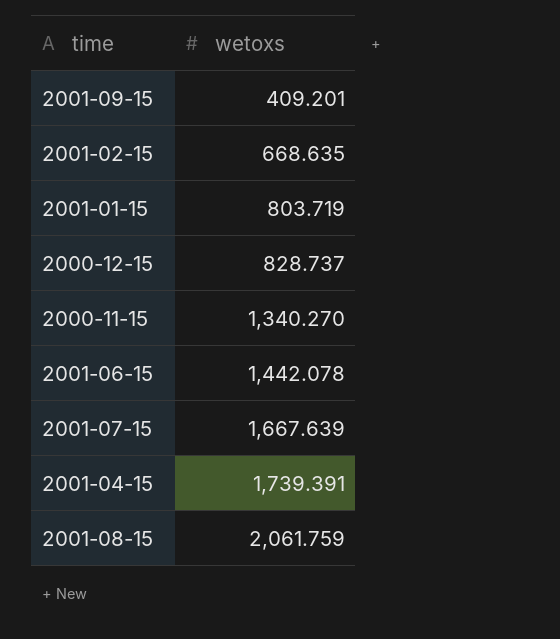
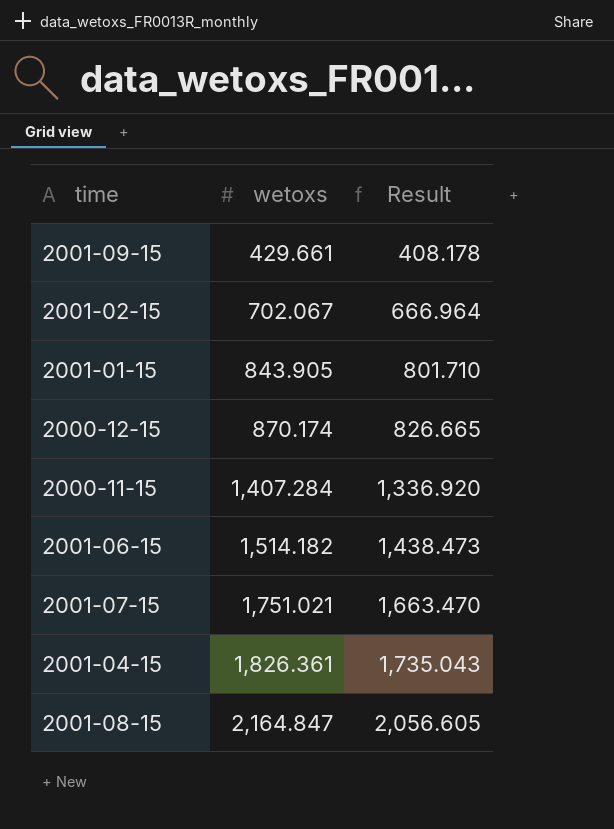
column Result | formula: none -> [wetoxs] * 0.95
2001-09-15 | wetoxs: 409.201 -> 429.661
2001-02-15 | wetoxs: 668.635 -> 702.067
2001-01-15 | wetoxs: 803.719 -> 843.905
2000-12-15 | wetoxs: 828.737 -> 870.174
2000-11-15 | wetoxs: 1,340.270 -> 1,407.284
2001-06-15 | wetoxs: 1,442.078 -> 1,514.182
2001-07-15 | wetoxs: 1,667.639 -> 1,751.021
2001-04-15 | wetoxs: 1,739.391 -> 1,826.361
2001-08-15 | wetoxs: 2,061.759 -> 2,164.847

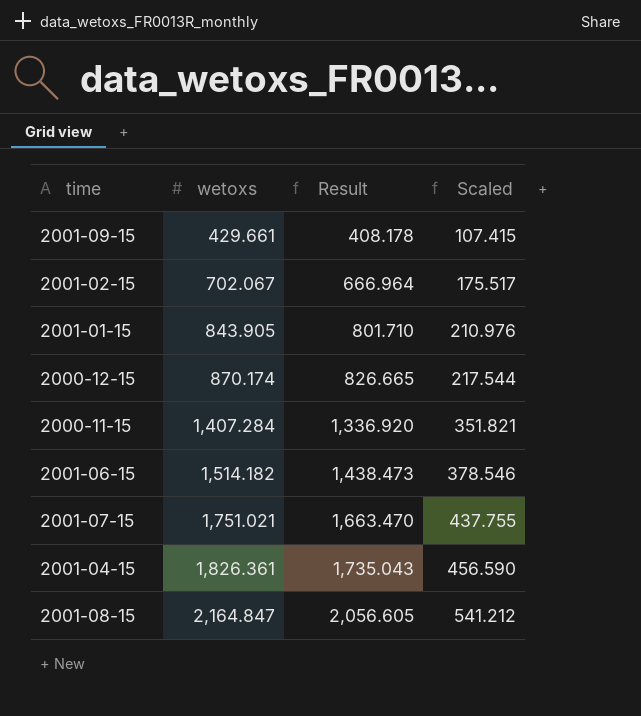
column Scaled | formula: none -> [wetoxs] * 0.25

